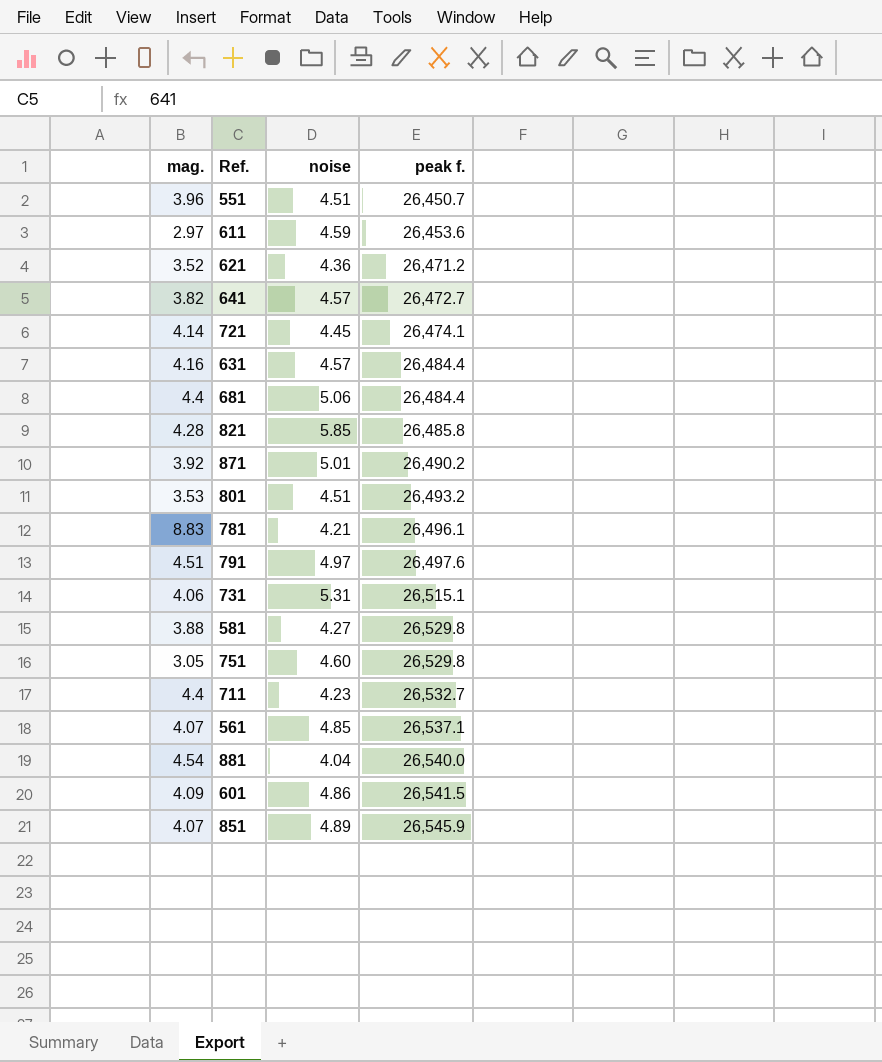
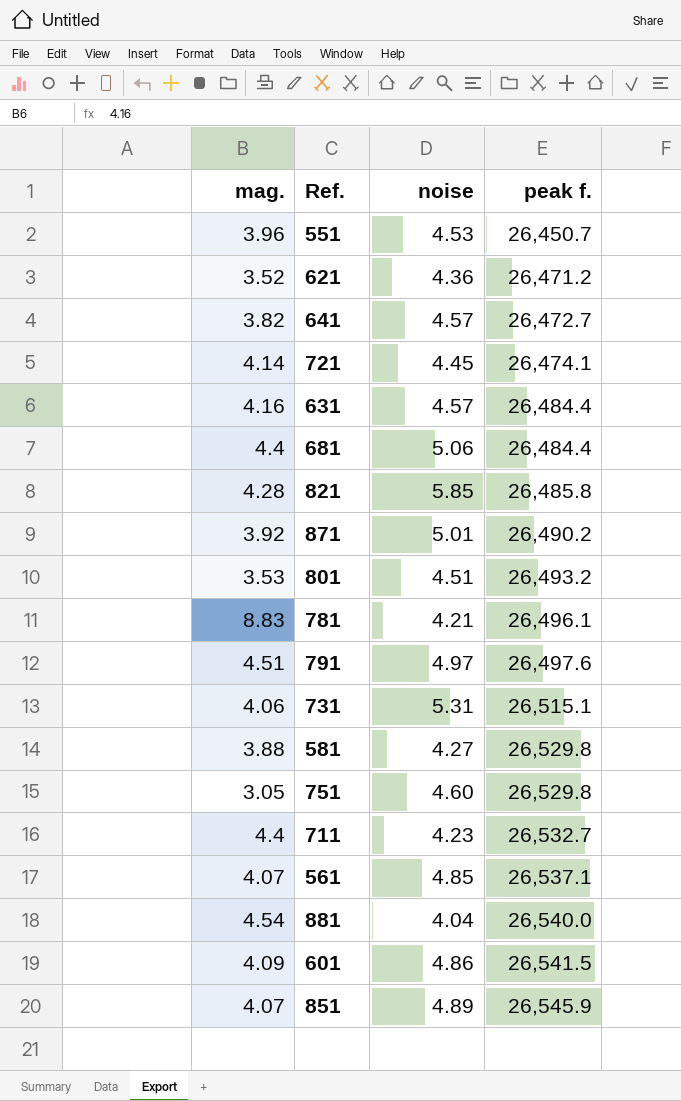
row 611: 2.97 | 4.59 | 26,453.6 -> none
551 | noise: 4.51 -> 4.53

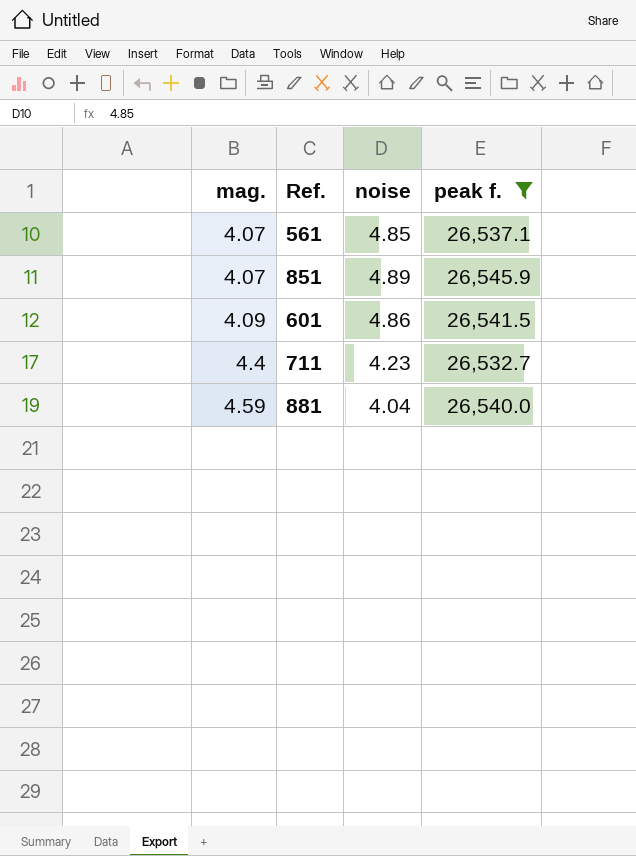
filter: none -> peak f. >= 26,532.7
row order: peak f. ascending -> mag. ascending
881 | mag.: 4.54 -> 4.59

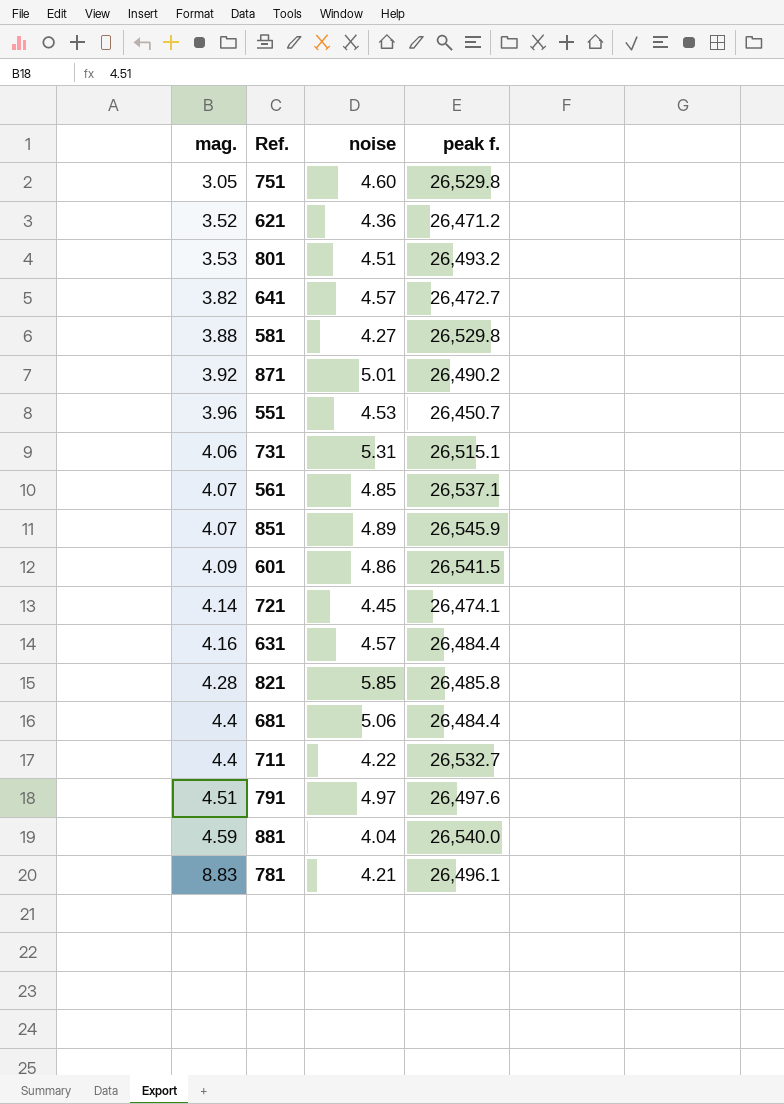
filter: peak f. >= 26,532.7 -> none
711 | noise: 4.23 -> 4.22

